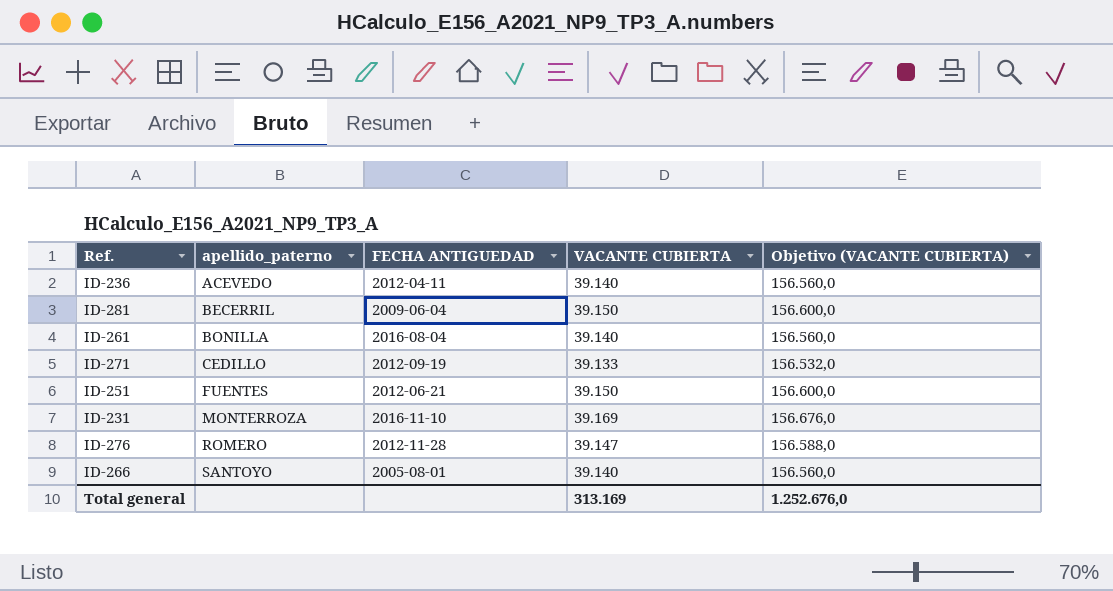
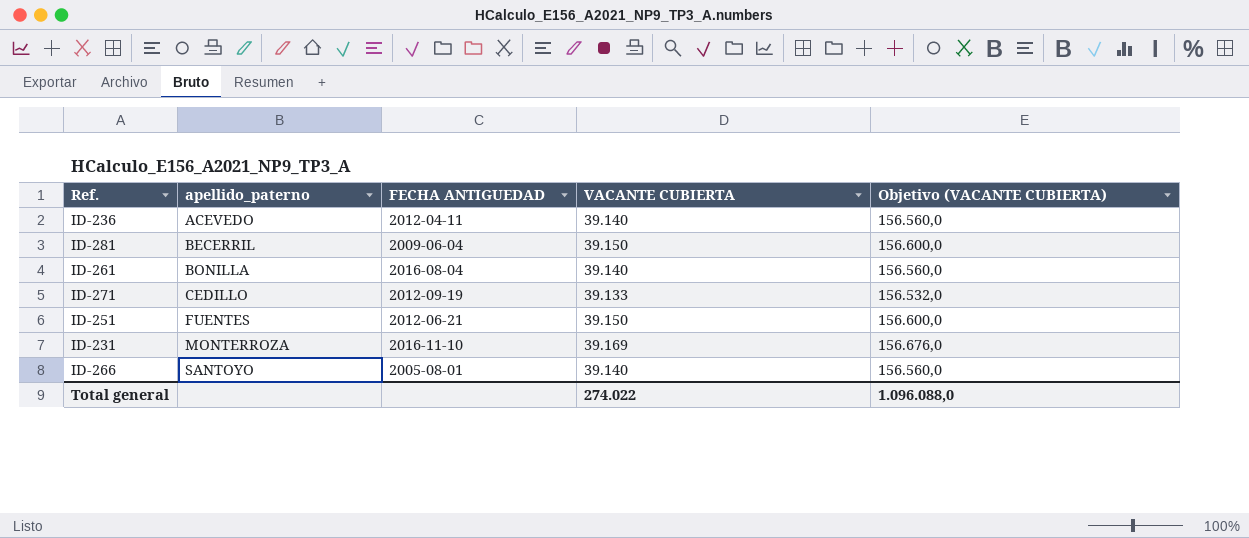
row ID-276: ROMERO | 2012-11-28 | 39.147 | 156.588,0 -> none
Total general | VACANTE CUBIERTA: 313.169 -> 274.022
Total general | Objetivo (VACANTE CUBIERTA): 1.252.676,0 -> 1.096.088,0

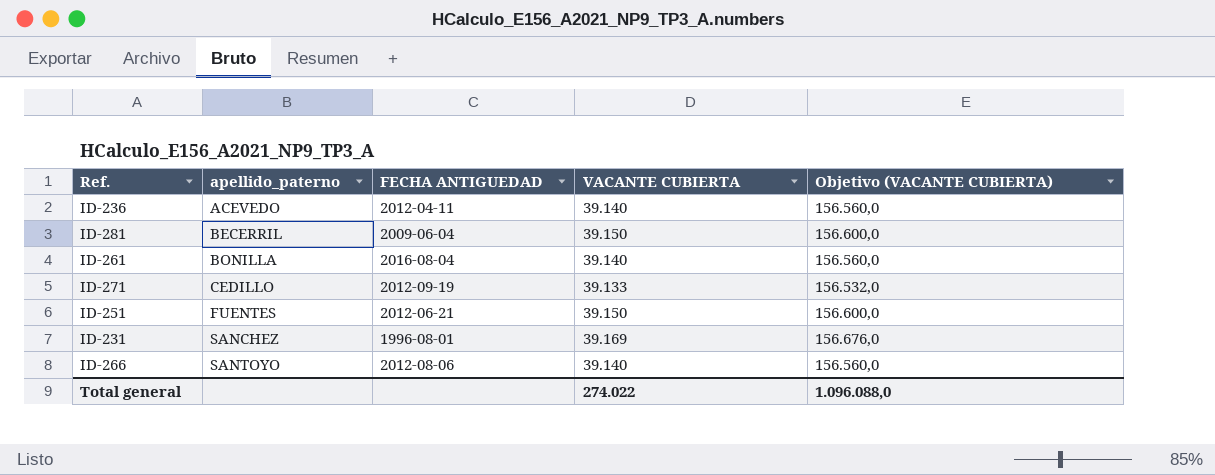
ID-231 | apellido_paterno: MONTERROZA -> SANCHEZ
ID-231 | FECHA ANTIGUEDAD: 2016-11-10 -> 1996-08-01
ID-266 | FECHA ANTIGUEDAD: 2005-08-01 -> 2012-08-06

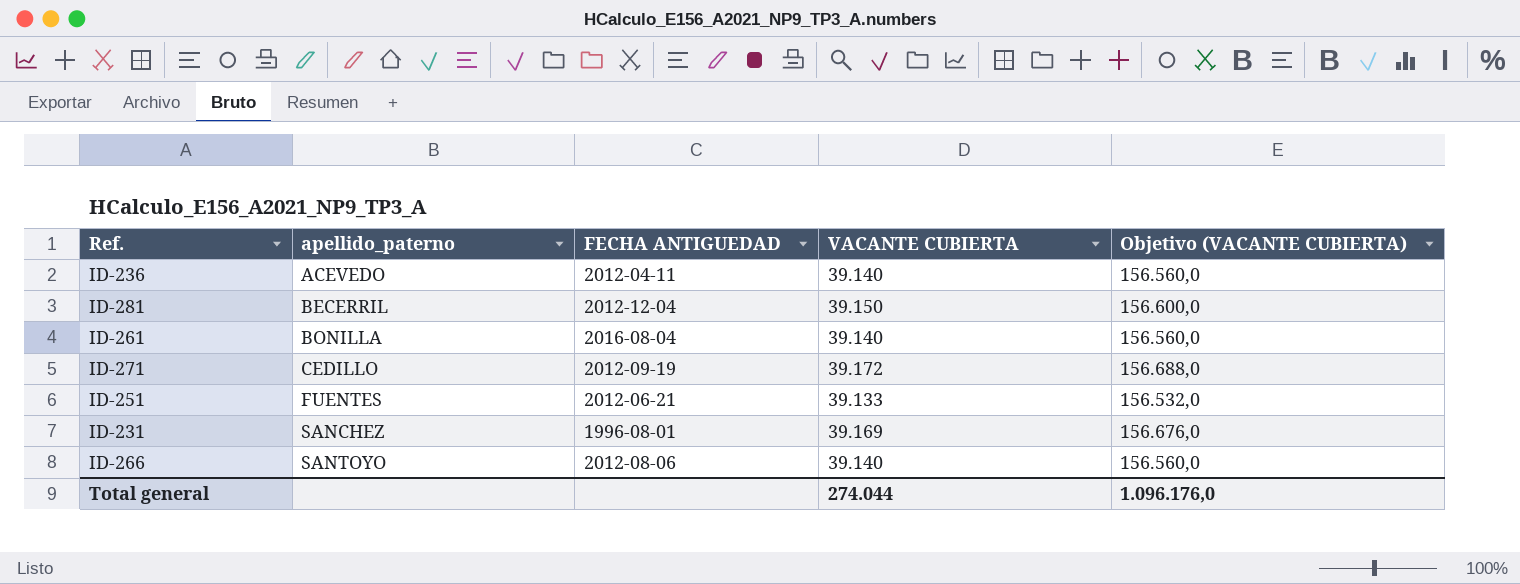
ID-281 | FECHA ANTIGUEDAD: 2009-06-04 -> 2012-12-04
ID-271 | VACANTE CUBIERTA: 39.133 -> 39.172
ID-271 | Objetivo (VACANTE CUBIERTA): 156.532,0 -> 156.688,0
ID-251 | VACANTE CUBIERTA: 39.150 -> 39.133
ID-251 | Objetivo (VACANTE CUBIERTA): 156.600,0 -> 156.532,0
Total general | VACANTE CUBIERTA: 274.022 -> 274.044
Total general | Objetivo (VACANTE CUBIERTA): 1.096.088,0 -> 1.096.176,0

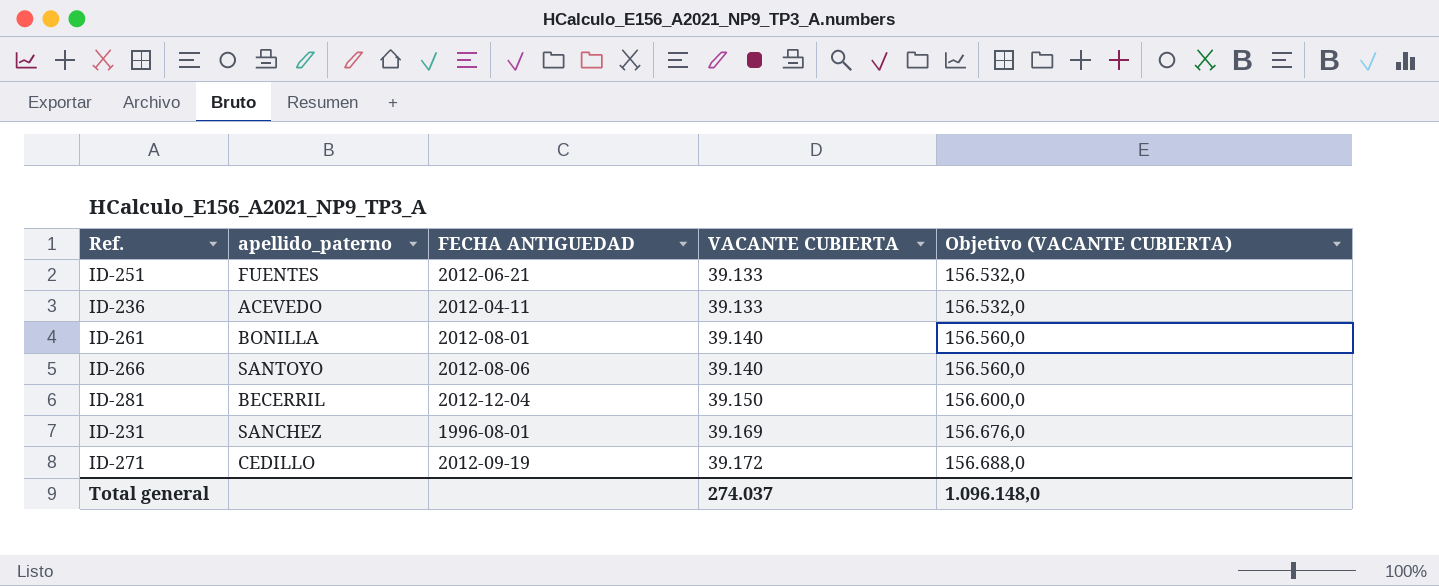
row order: apellido_paterno ascending -> VACANTE CUBIERTA ascending
ID-236 | VACANTE CUBIERTA: 39.140 -> 39.133
ID-236 | Objetivo (VACANTE CUBIERTA): 156.560,0 -> 156.532,0
ID-261 | FECHA ANTIGUEDAD: 2016-08-04 -> 2012-08-01
Total general | VACANTE CUBIERTA: 274.044 -> 274.037
Total general | Objetivo (VACANTE CUBIERTA): 1.096.176,0 -> 1.096.148,0

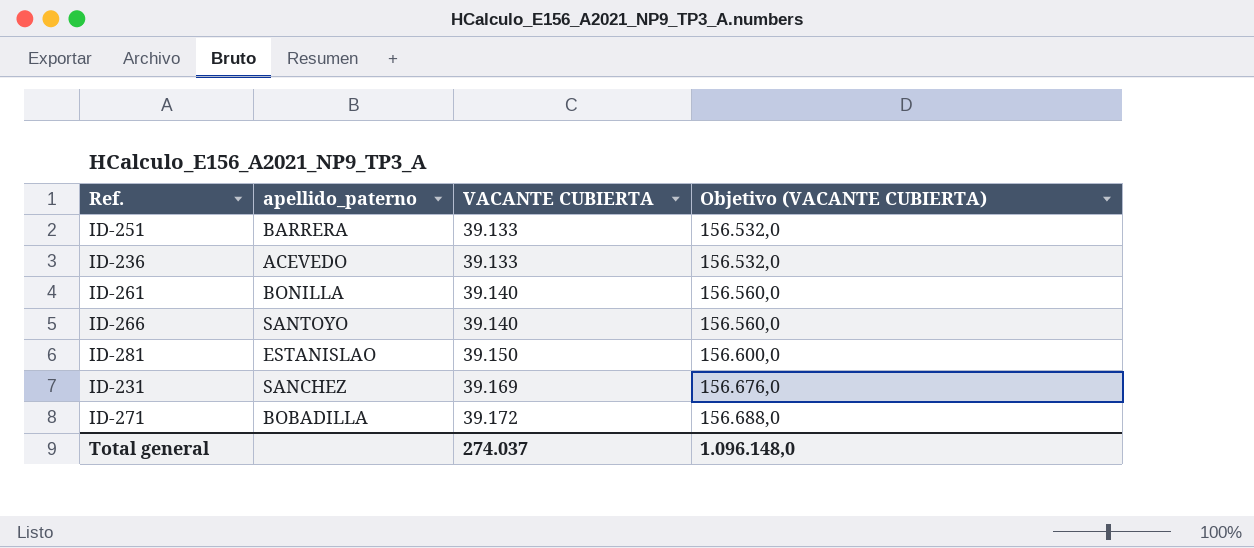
column FECHA ANTIGUEDAD | position: 3 -> none
ID-251 | apellido_paterno: FUENTES -> BARRERA
ID-281 | apellido_paterno: BECERRIL -> ESTANISLAO
ID-271 | apellido_paterno: CEDILLO -> BOBADILLA

